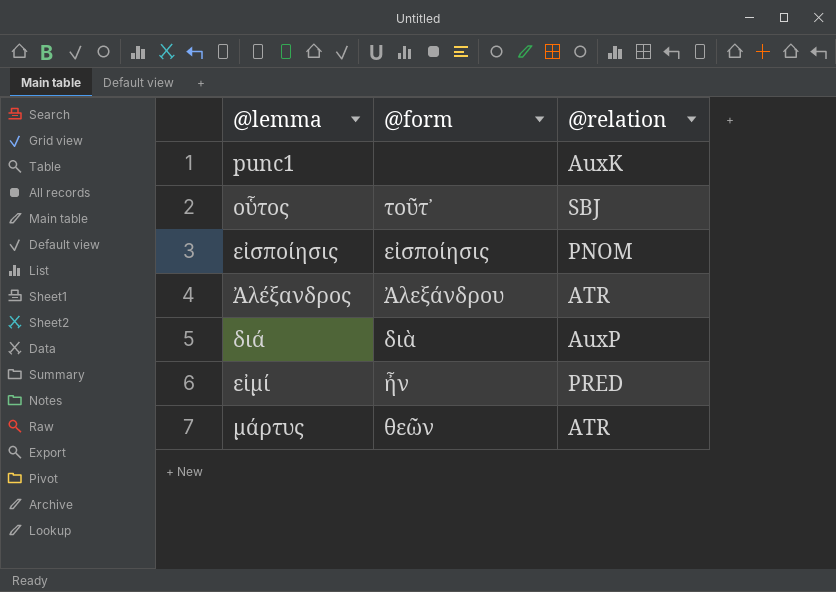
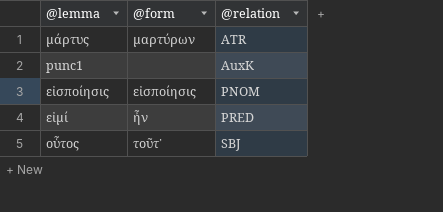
row order: none -> @relation ascending
row Ἀλέξανδρος: Ἀλεξάνδρου | ATR -> none
row διά: διὰ | AuxP -> none
μάρτυς | @form: θεῶν -> μαρτύρων

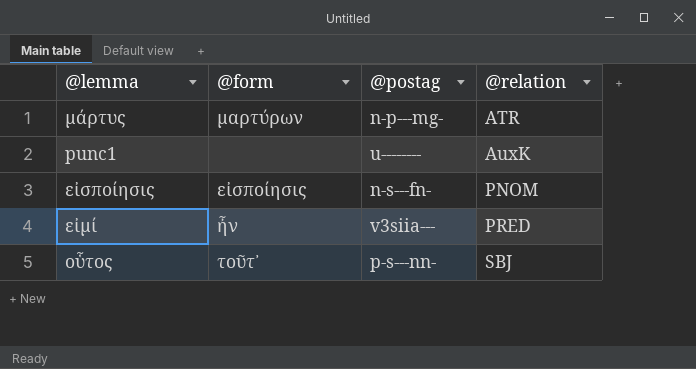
column @postag | position: none -> 3

